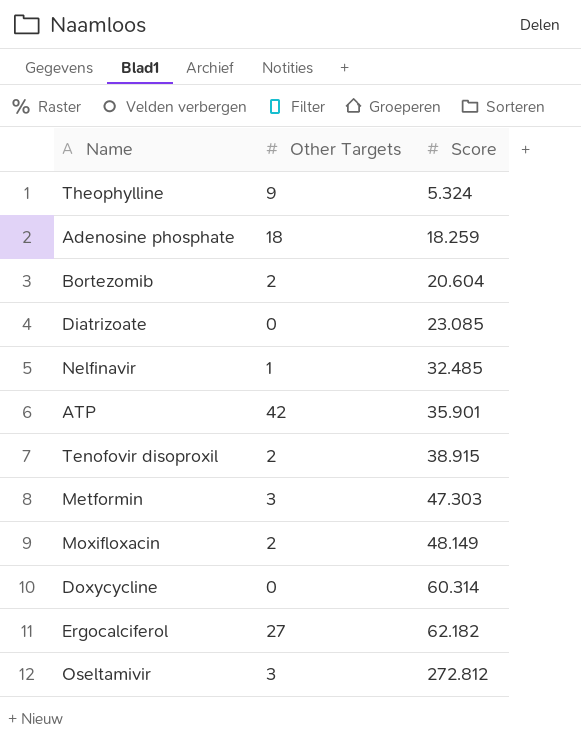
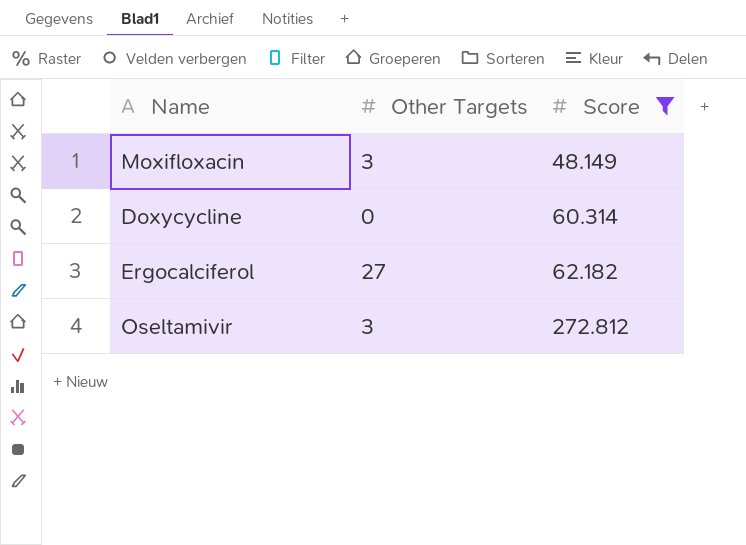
filter: none -> Score >= 48.149
Moxifloxacin | Other Targets: 2 -> 3

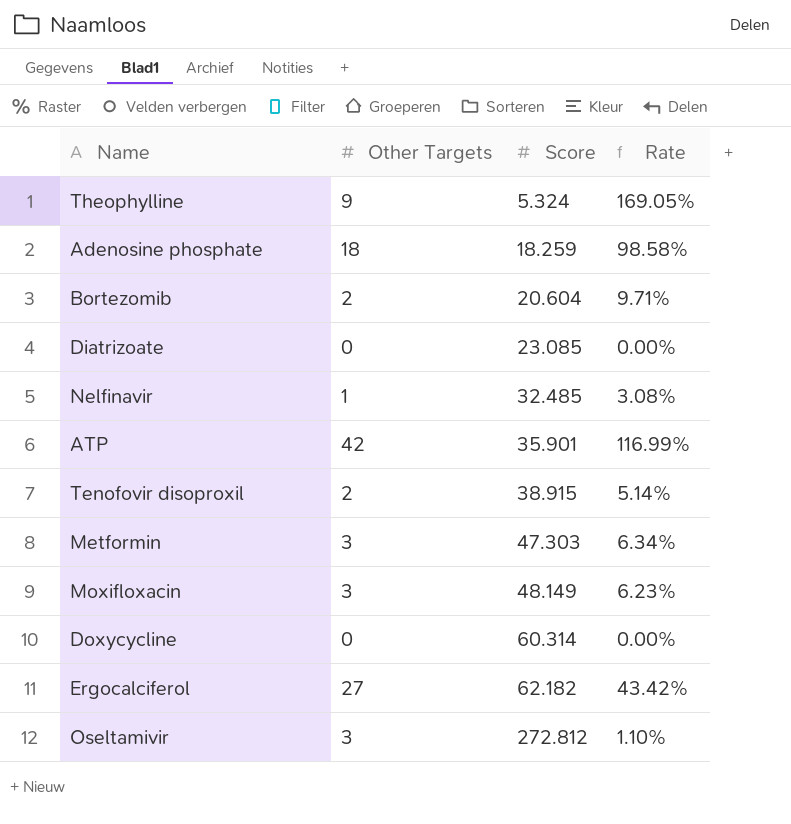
filter: Score >= 48.149 -> none
column Rate | formula: none -> [Other Targets] / [Score]

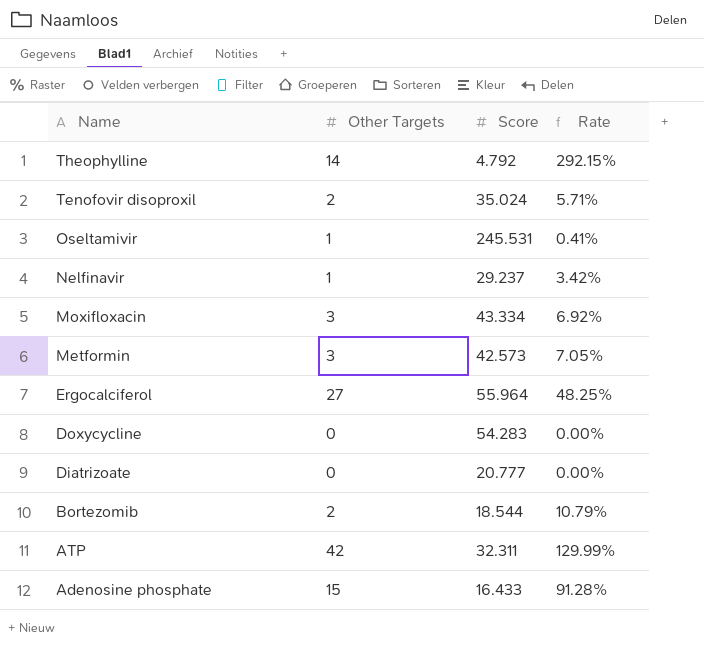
row order: Score ascending -> Name descending
Theophylline | Other Targets: 9 -> 14
Theophylline | Score: 5.324 -> 4.792
Theophylline | Rate: 169.05% -> 292.15%
Tenofovir disoproxil | Score: 38.915 -> 35.024
Tenofovir disoproxil | Rate: 5.14% -> 5.71%
Oseltamivir | Other Targets: 3 -> 1
Oseltamivir | Score: 272.812 -> 245.531
Oseltamivir | Rate: 1.10% -> 0.41%
Nelfinavir | Score: 32.485 -> 29.237
Nelfinavir | Rate: 3.08% -> 3.42%
Moxifloxacin | Score: 48.149 -> 43.334
Moxifloxacin | Rate: 6.23% -> 6.92%
Metformin | Score: 47.303 -> 42.573
Metformin | Rate: 6.34% -> 7.05%
Ergocalciferol | Score: 62.182 -> 55.964
Ergocalciferol | Rate: 43.42% -> 48.25%
Doxycycline | Score: 60.314 -> 54.283
Diatrizoate | Score: 23.085 -> 20.777
Bortezomib | Score: 20.604 -> 18.544
Bortezomib | Rate: 9.71% -> 10.79%
ATP | Score: 35.901 -> 32.311
ATP | Rate: 116.99% -> 129.99%
Adenosine phosphate | Other Targets: 18 -> 15
Adenosine phosphate | Score: 18.259 -> 16.433
Adenosine phosphate | Rate: 98.58% -> 91.28%

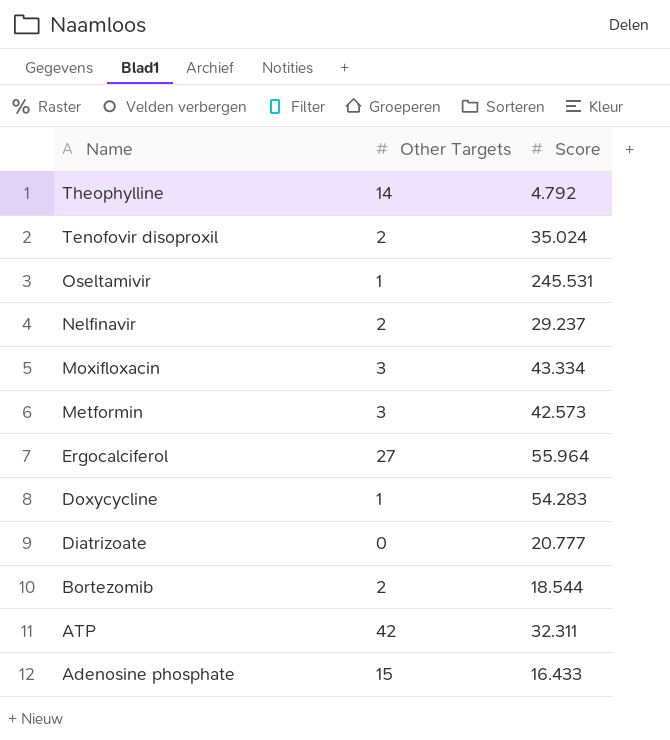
column Rate | formula: [Other Targets] / [Score] -> none
Nelfinavir | Other Targets: 1 -> 2
Doxycycline | Other Targets: 0 -> 1

